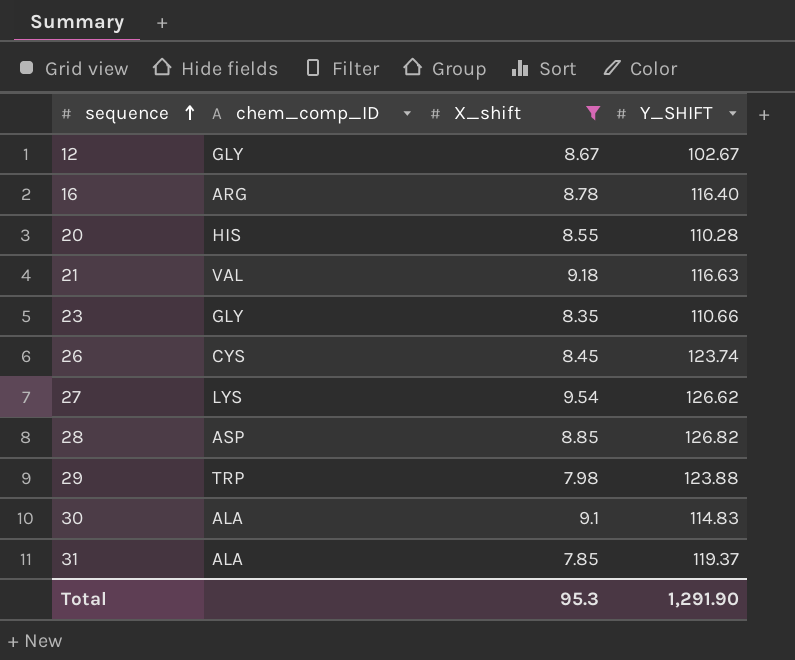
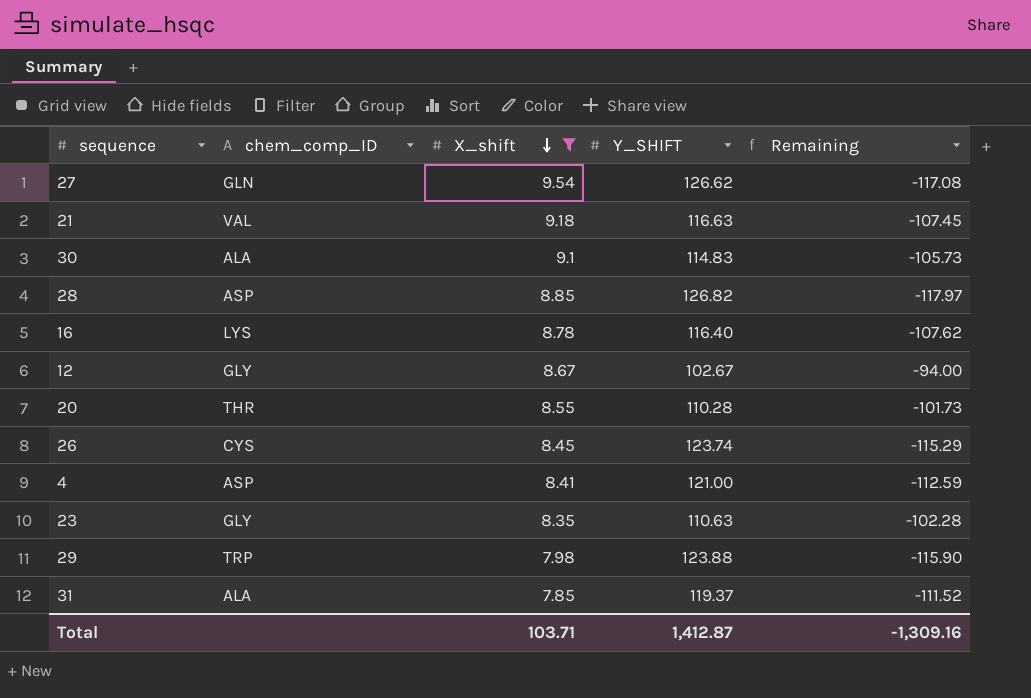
row order: sequence ascending -> X_shift descending
column Remaining | formula: none -> [X_shift] - [Y_SHIFT]
27 | chem_comp_ID: LYS -> GLN
16 | chem_comp_ID: ARG -> LYS
20 | chem_comp_ID: HIS -> THR
row 4: none -> ASP | 8.41 | 121.00 | -112.59
23 | Y_SHIFT: 110.66 -> 110.63
Total | X_shift: 95.3 -> 103.71
Total | Y_SHIFT: 1,291.90 -> 1,412.87

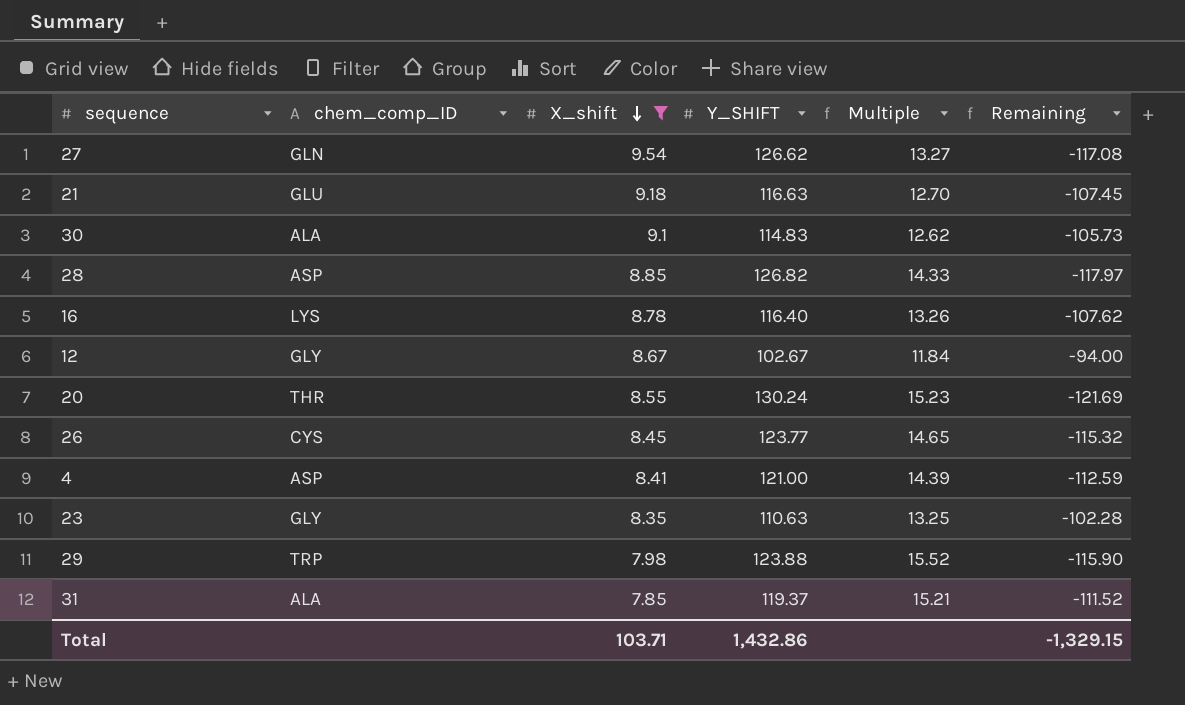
column Multiple | formula: none -> [Y_SHIFT] / [X_shift]
21 | chem_comp_ID: VAL -> GLU
20 | Y_SHIFT: 110.28 -> 130.24
20 | Remaining: -101.73 -> -121.69
26 | Y_SHIFT: 123.74 -> 123.77
26 | Remaining: -115.29 -> -115.32
Total | Y_SHIFT: 1,412.87 -> 1,432.86
Total | Remaining: -1,309.16 -> -1,329.15

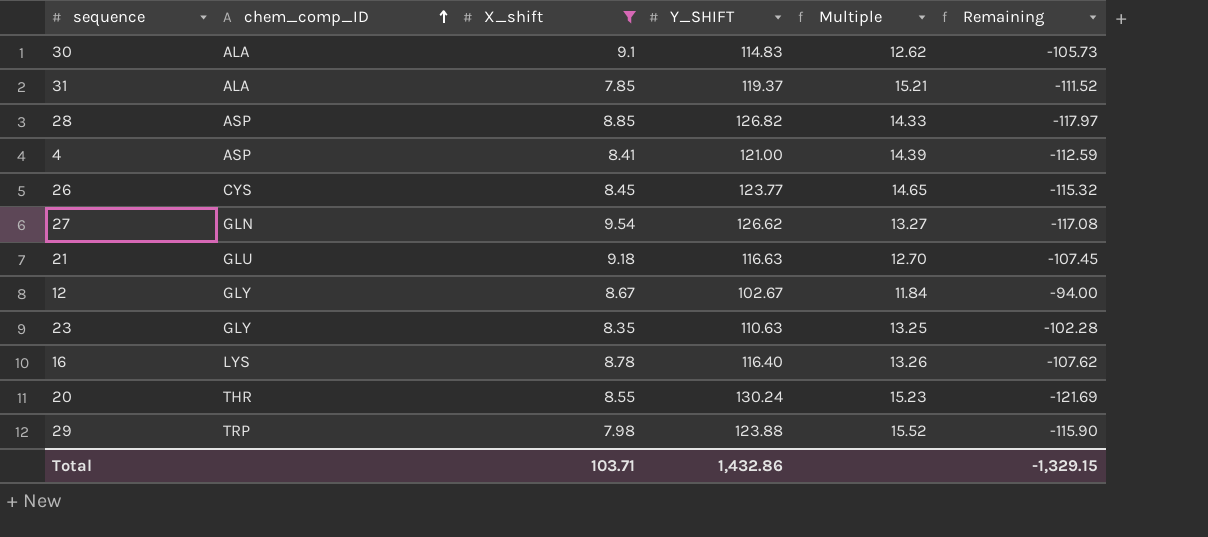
row order: X_shift descending -> chem_comp_ID ascending

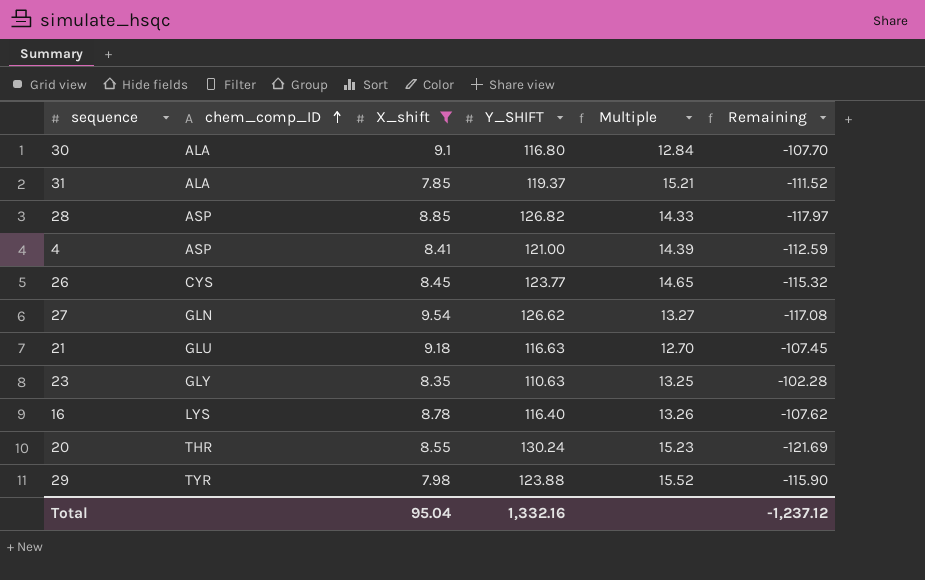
row 12: GLY | 8.67 | 102.67 | 11.84 | -94.00 -> none
30 | Y_SHIFT: 114.83 -> 116.80
30 | Multiple: 12.62 -> 12.84
30 | Remaining: -105.73 -> -107.70
29 | chem_comp_ID: TRP -> TYR
Total | X_shift: 103.71 -> 95.04
Total | Y_SHIFT: 1,432.86 -> 1,332.16
Total | Remaining: -1,329.15 -> -1,237.12

